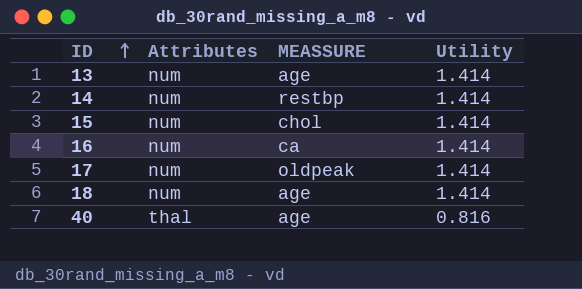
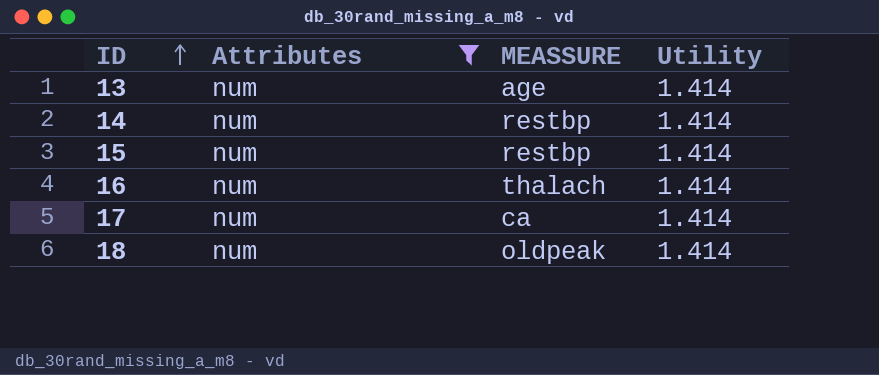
filter: none -> Attributes = num
15 | MEASSURE: chol -> restbp
16 | MEASSURE: ca -> thalach
17 | MEASSURE: oldpeak -> ca
18 | MEASSURE: age -> oldpeak

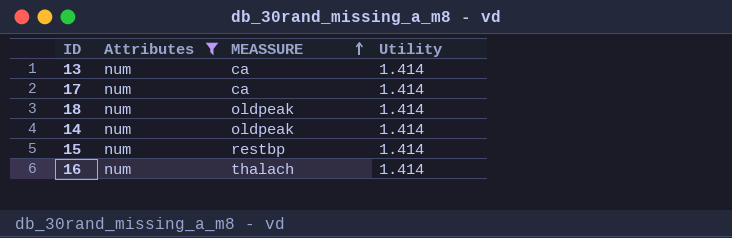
row order: ID ascending -> MEASSURE ascending
13 | MEASSURE: age -> ca
14 | MEASSURE: restbp -> oldpeak

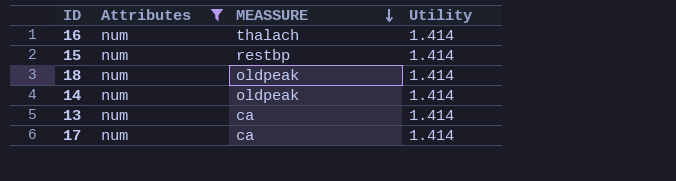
row order: MEASSURE ascending -> MEASSURE descending

